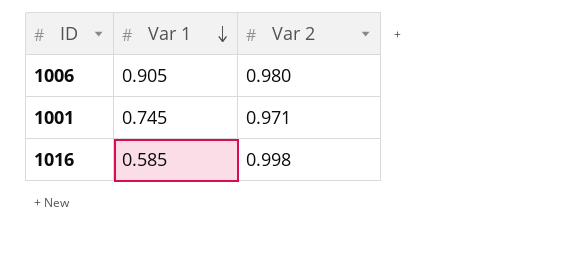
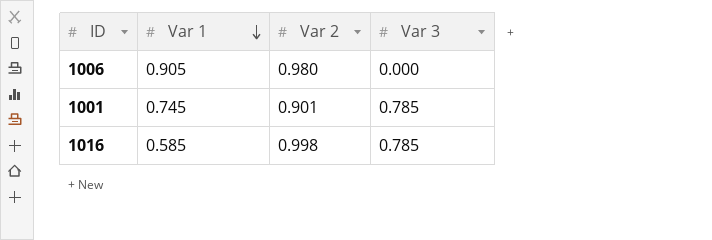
column Var 3 | position: none -> 4
1001 | Var 2: 0.971 -> 0.901

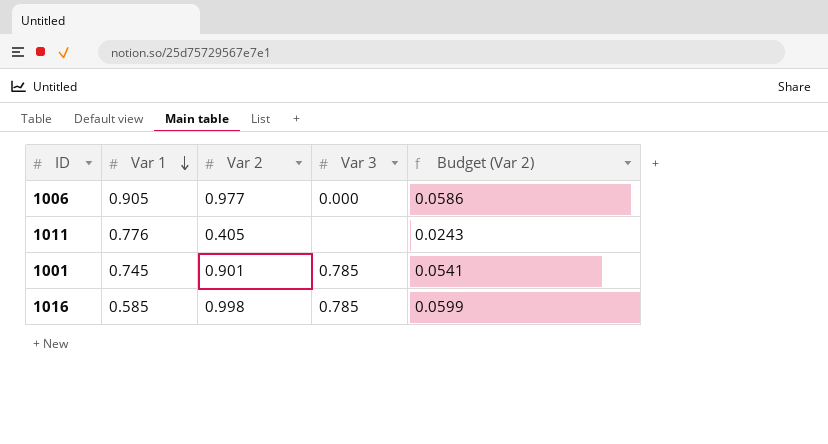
column Budget (Var 2) | formula: none -> [Var 2] * 0.06
1006 | Var 2: 0.980 -> 0.977
row 1011: none -> 0.776 | 0.405 | none | 0.0243

